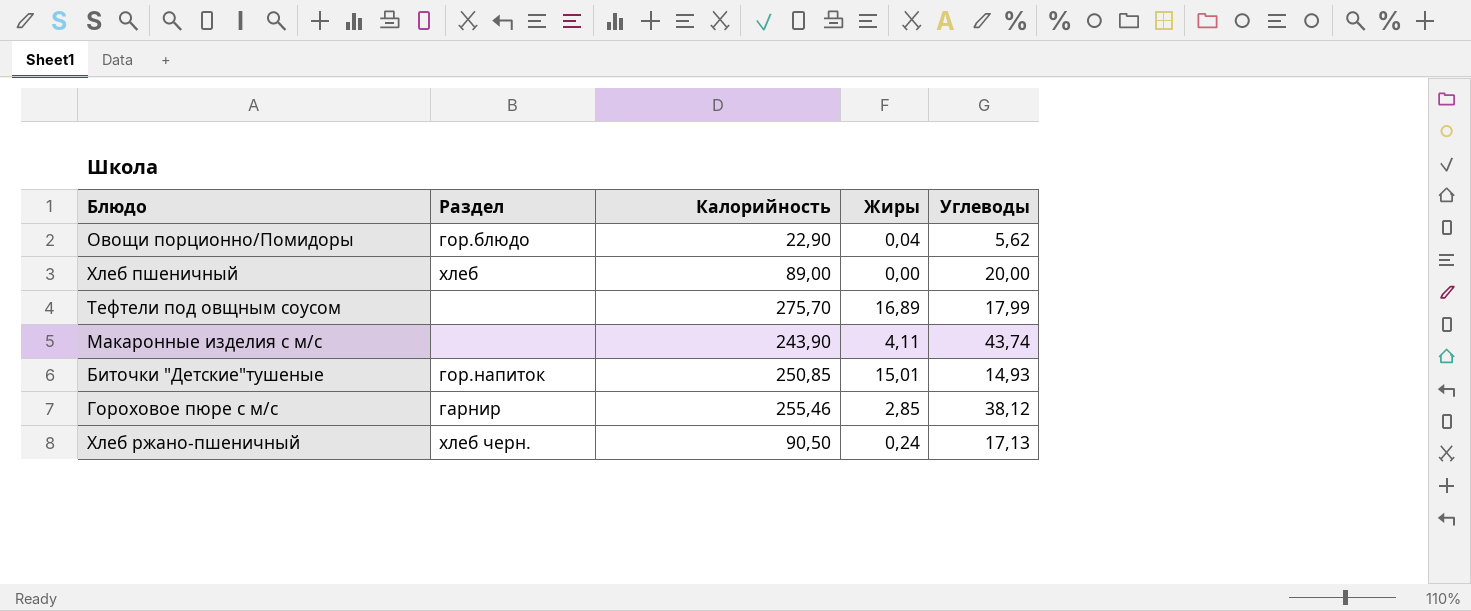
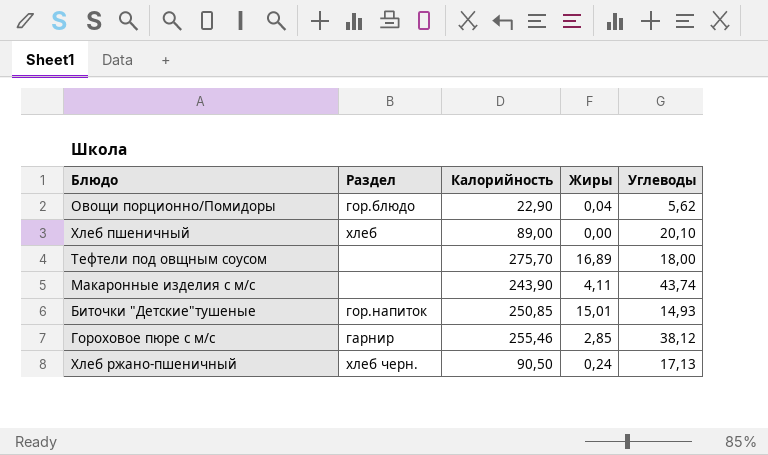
Хлеб пшеничный | Углеводы: 20,00 -> 20,10
Тефтели под овщным соусом | Углеводы: 17,99 -> 18,00

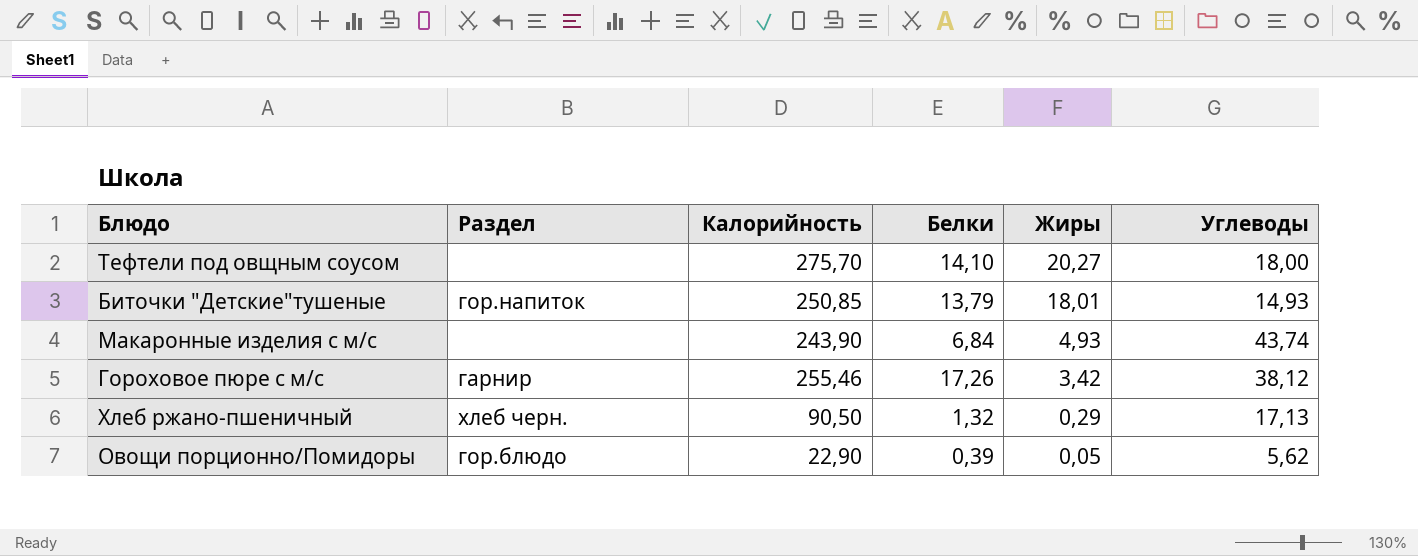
row order: none -> Жиры descending
column Белки | position: none -> 4
row Хлеб пшеничный: хлеб | 89,00 | 0,00 | 20,10 -> none
Тефтели под овщным соусом | Жиры: 16,89 -> 20,27
Биточки "Детские"тушеные | Жиры: 15,01 -> 18,01
Макаронные изделия с м/с | Жиры: 4,11 -> 4,93
Гороховое пюре с м/с | Жиры: 2,85 -> 3,42
Хлеб ржано-пшеничный | Жиры: 0,24 -> 0,29
Овощи порционно/Помидоры | Жиры: 0,04 -> 0,05

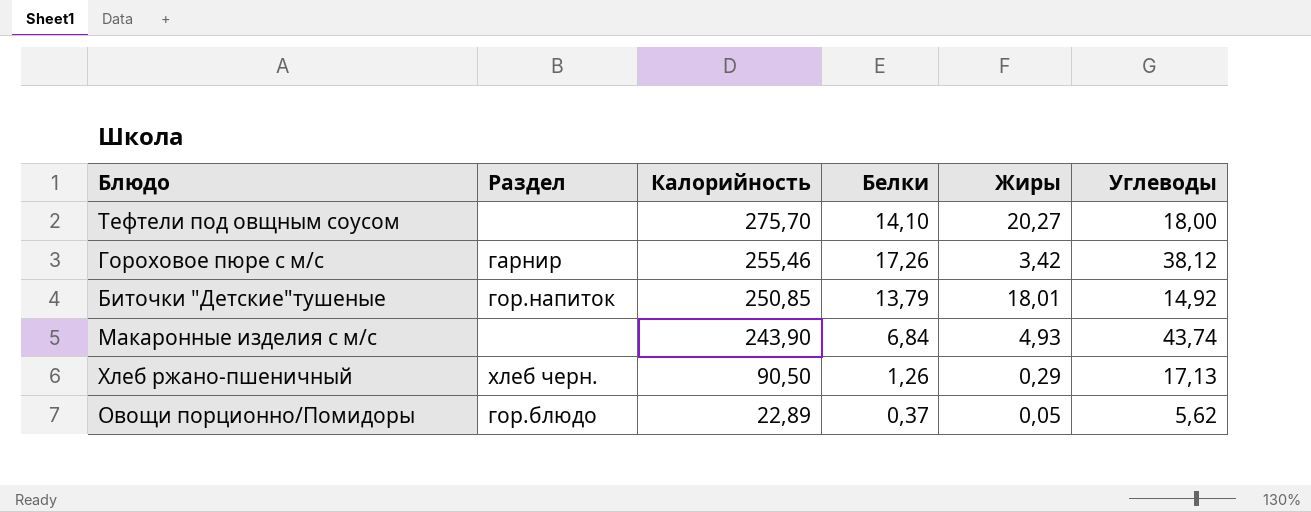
row order: Жиры descending -> Калорийность descending
Биточки "Детские"тушеные | Углеводы: 14,93 -> 14,92
Хлеб ржано-пшеничный | Белки: 1,32 -> 1,26
Овощи порционно/Помидоры | Калорийность: 22,90 -> 22,89
Овощи порционно/Помидоры | Белки: 0,39 -> 0,37

